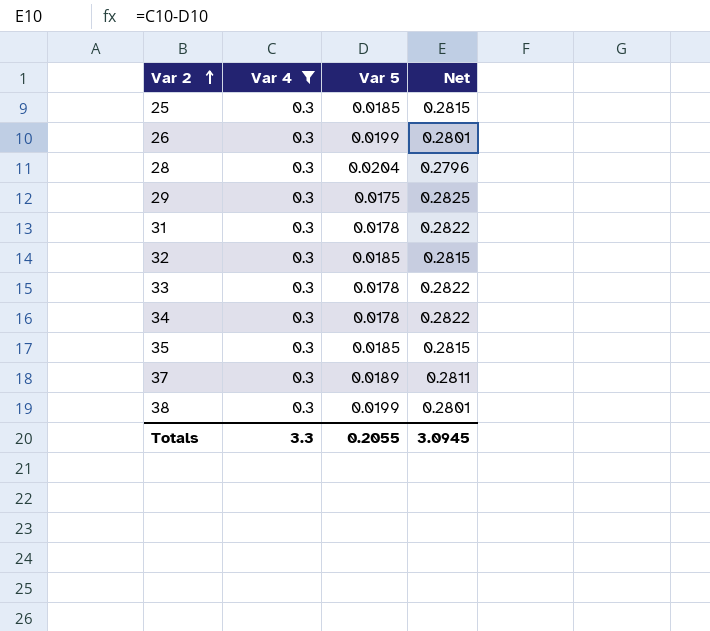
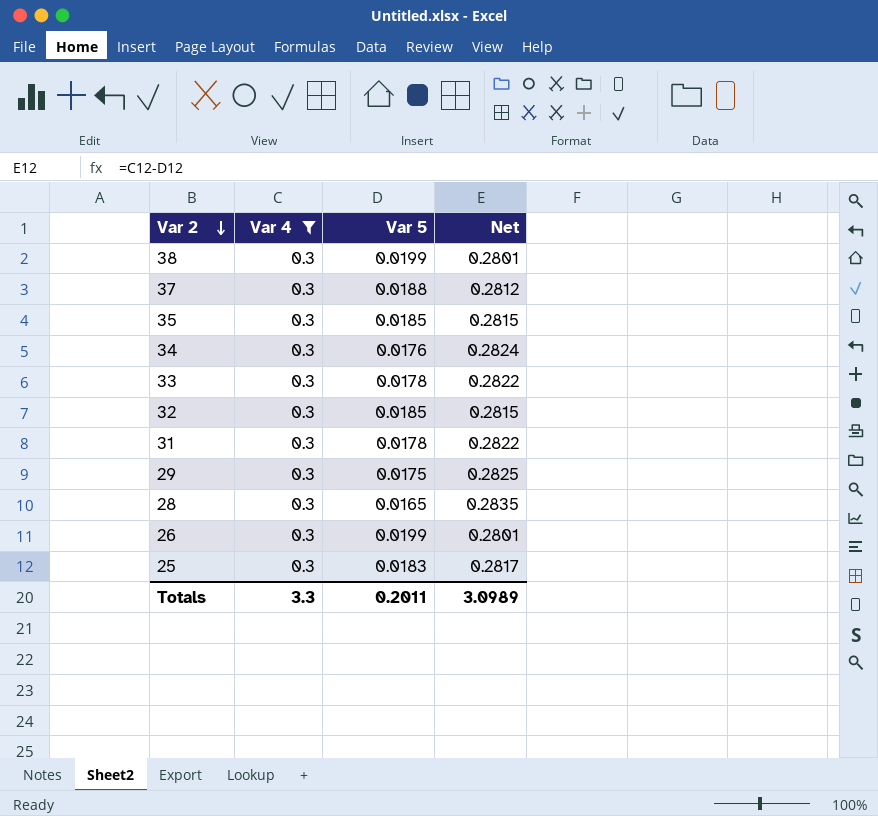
row order: Var 2 ascending -> Var 2 descending
37 | Var 5: 0.0189 -> 0.0188
37 | Net: 0.2811 -> 0.2812
34 | Var 5: 0.0178 -> 0.0176
34 | Net: 0.2822 -> 0.2824
28 | Var 5: 0.0204 -> 0.0165
28 | Net: 0.2796 -> 0.2835
25 | Var 5: 0.0185 -> 0.0183
25 | Net: 0.2815 -> 0.2817
Totals | Var 5: 0.2055 -> 0.2011
Totals | Net: 3.0945 -> 3.0989

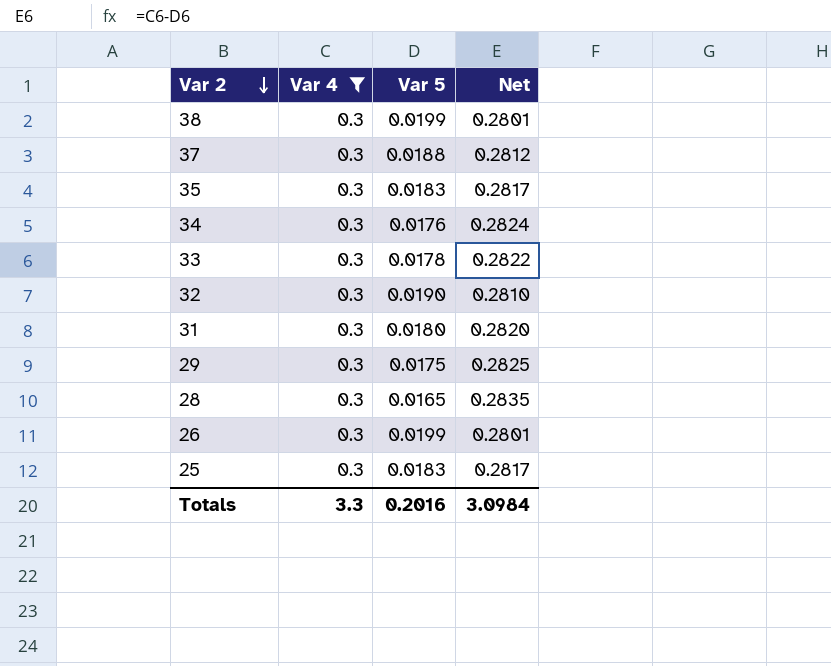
35 | Var 5: 0.0185 -> 0.0183
35 | Net: 0.2815 -> 0.2817
32 | Var 5: 0.0185 -> 0.0190
32 | Net: 0.2815 -> 0.2810
31 | Var 5: 0.0178 -> 0.0180
31 | Net: 0.2822 -> 0.2820
Totals | Var 5: 0.2011 -> 0.2016
Totals | Net: 3.0989 -> 3.0984

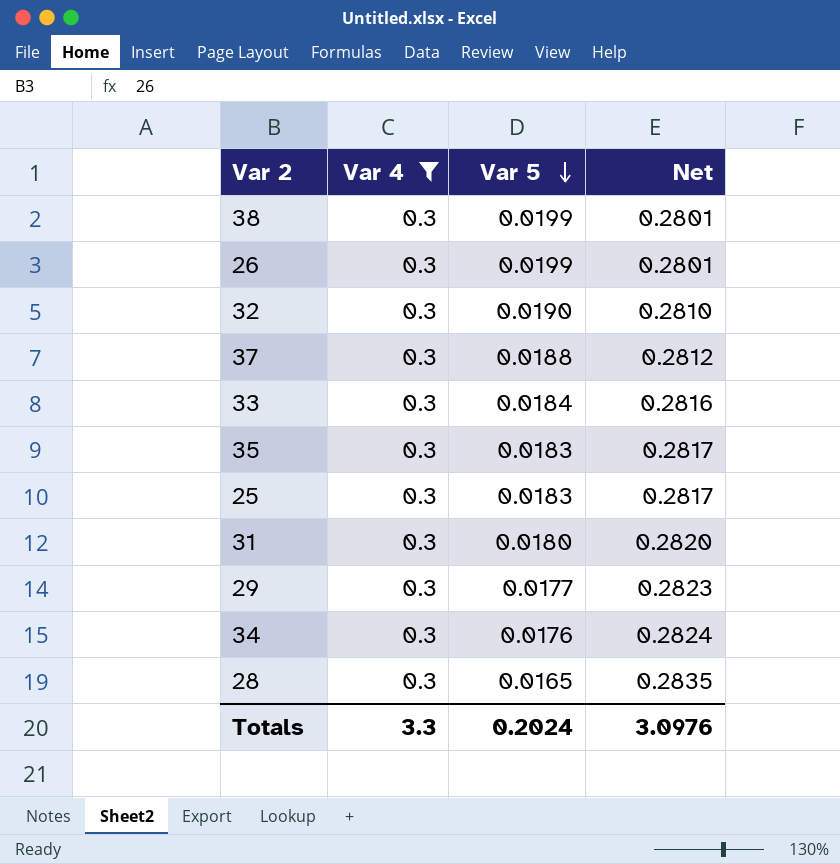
row order: Var 2 descending -> Var 5 descending
33 | Var 5: 0.0178 -> 0.0184
33 | Net: 0.2822 -> 0.2816
29 | Var 5: 0.0175 -> 0.0177
29 | Net: 0.2825 -> 0.2823
Totals | Var 5: 0.2016 -> 0.2024
Totals | Net: 3.0984 -> 3.0976

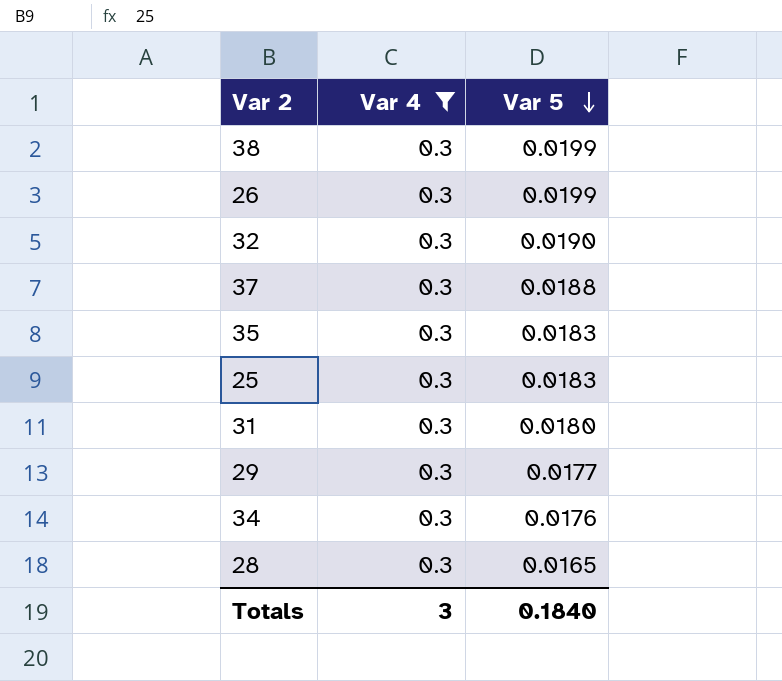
column Net | formula: [Var 4] - [Var 5] -> none
row 33: 0.3 | 0.0184 | 0.2816 -> none
Totals | Var 4: 3.3 -> 3
Totals | Var 5: 0.2024 -> 0.1840

